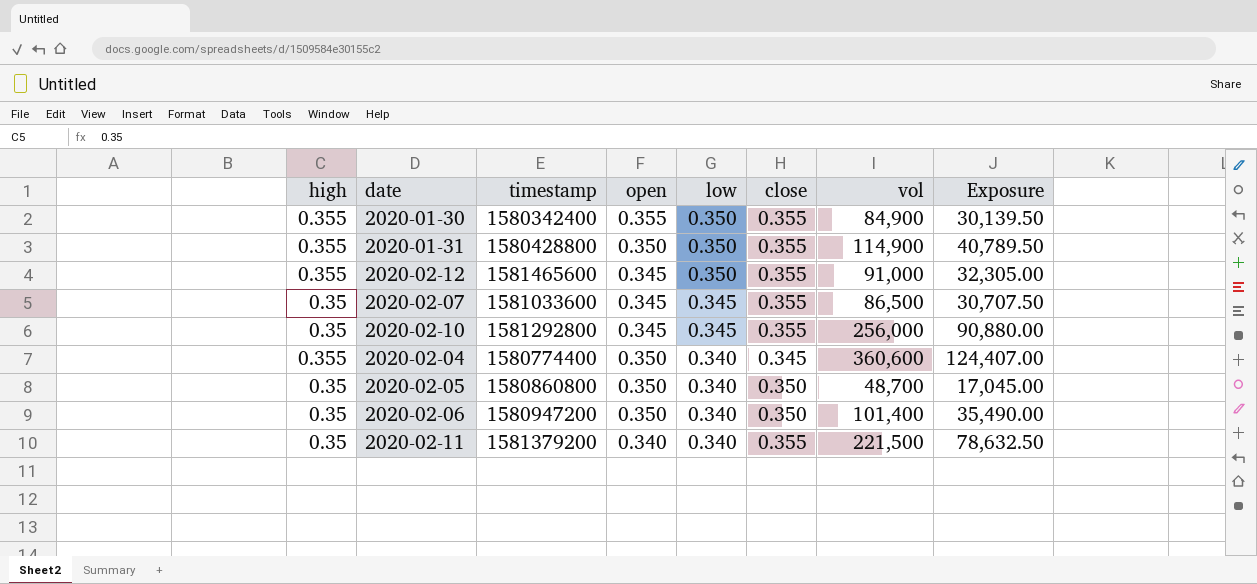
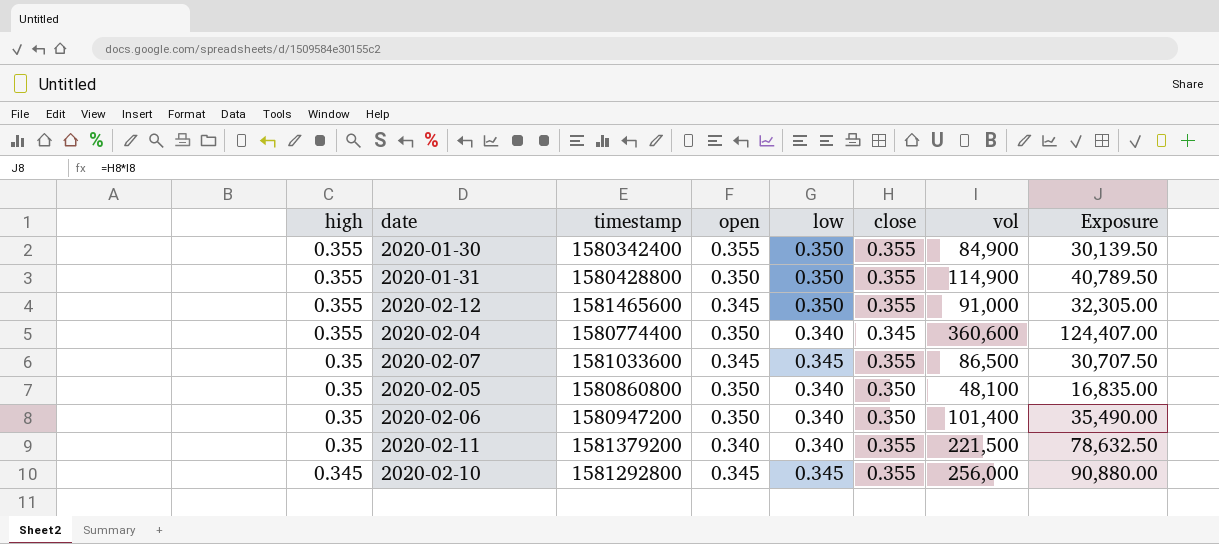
row order: low descending -> high descending
2020-02-05 | vol: 48,700 -> 48,100
2020-02-05 | Exposure: 17,045.00 -> 16,835.00
2020-02-10 | high: 0.35 -> 0.345

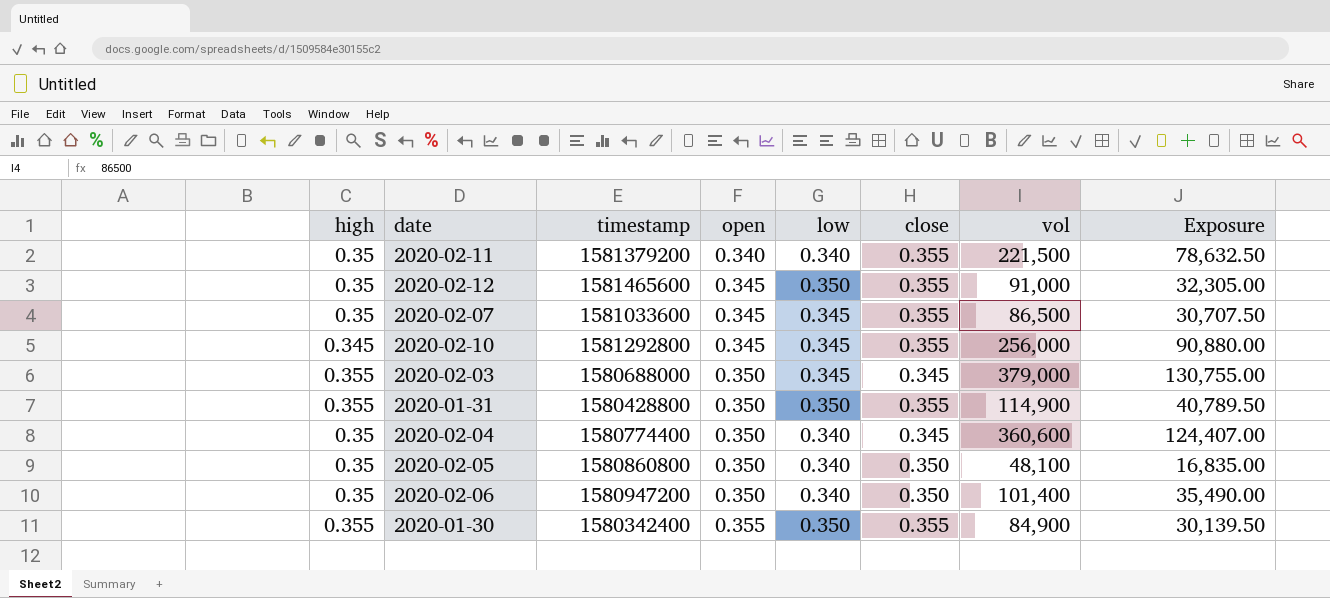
row order: high descending -> open ascending
2020-02-12 | high: 0.355 -> 0.35
row 2020-02-03: none -> 0.355 | 1580688000 | 0.350 | 0.345 | 0.345 | 379,000 | 130,755.00
2020-02-04 | high: 0.355 -> 0.35

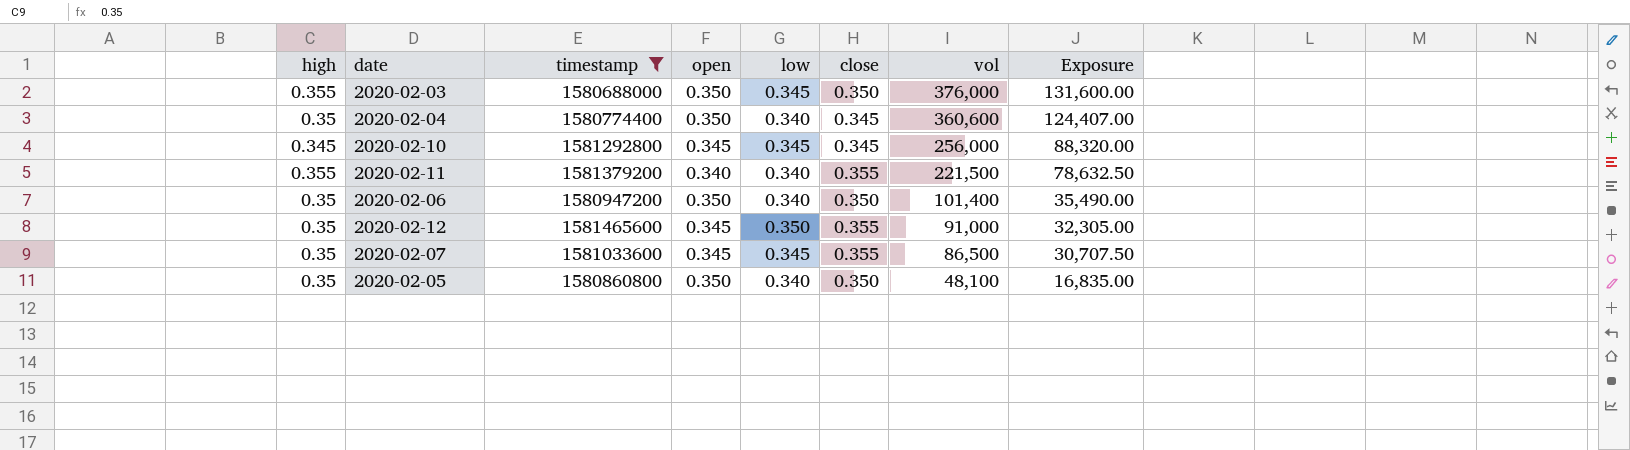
filter: none -> timestamp >= 1580688000
row order: open ascending -> vol descending
2020-02-03 | close: 0.345 -> 0.350
2020-02-03 | vol: 379,000 -> 376,000
2020-02-03 | Exposure: 130,755.00 -> 131,600.00
2020-02-10 | close: 0.355 -> 0.345
2020-02-10 | Exposure: 90,880.00 -> 88,320.00
2020-02-11 | high: 0.35 -> 0.355

